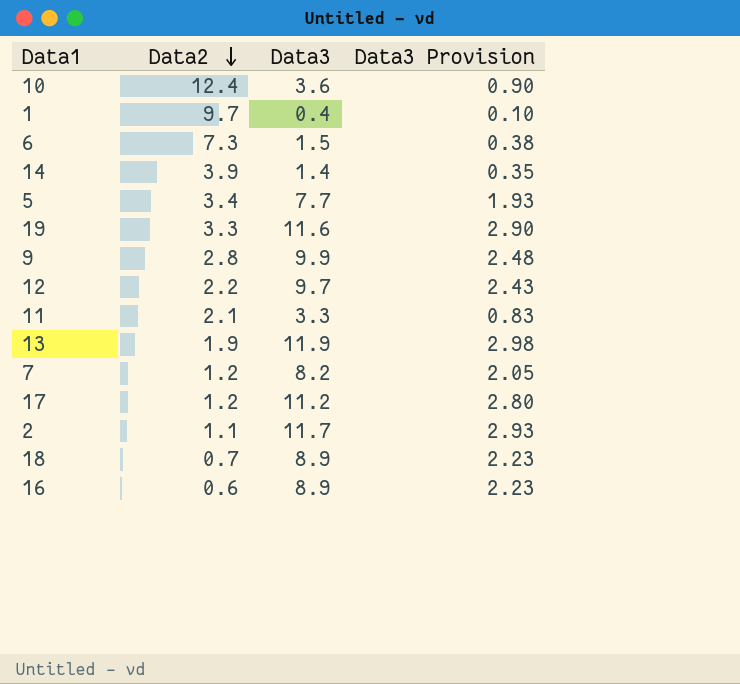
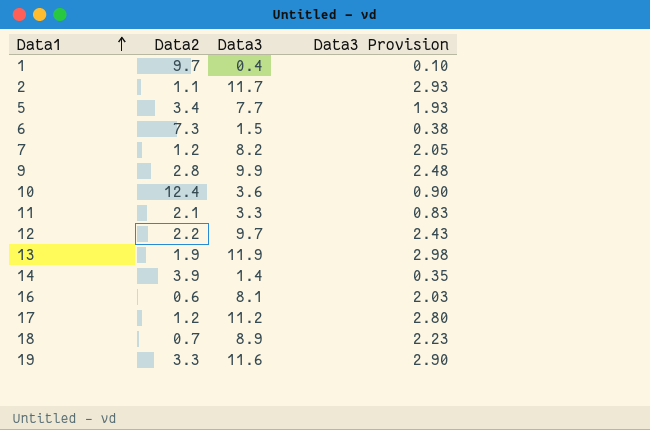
row order: Data2 descending -> Data1 ascending
16 | Data3: 8.9 -> 8.1
16 | Data3 Provision: 2.23 -> 2.03

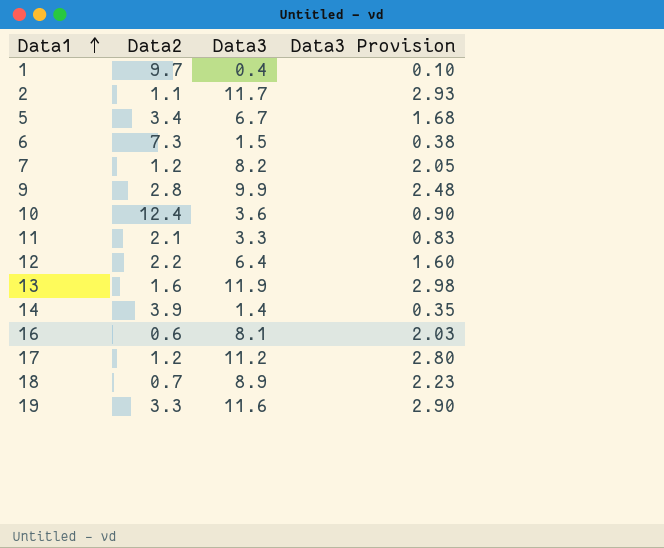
5 | Data3: 7.7 -> 6.7
5 | Data3 Provision: 1.93 -> 1.68
12 | Data3: 9.7 -> 6.4
12 | Data3 Provision: 2.43 -> 1.60
13 | Data2: 1.9 -> 1.6

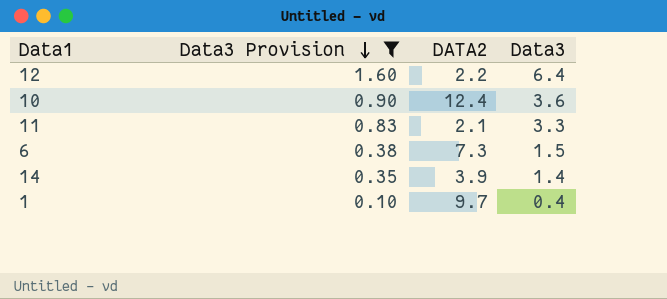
filter: none -> Data3 Provision <= 1.60
row order: Data1 ascending -> Data3 Provision descending
column Data3 Provision | position: 4 -> 2
column name: Data2 -> DATA2

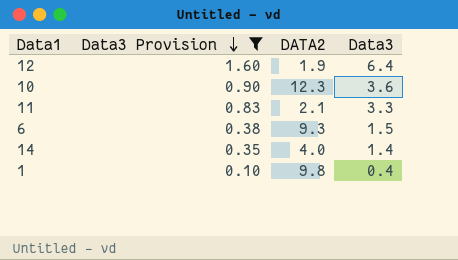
12 | DATA2: 2.2 -> 1.9
10 | DATA2: 12.4 -> 12.3
6 | DATA2: 7.3 -> 9.3
14 | DATA2: 3.9 -> 4.0
1 | DATA2: 9.7 -> 9.8

